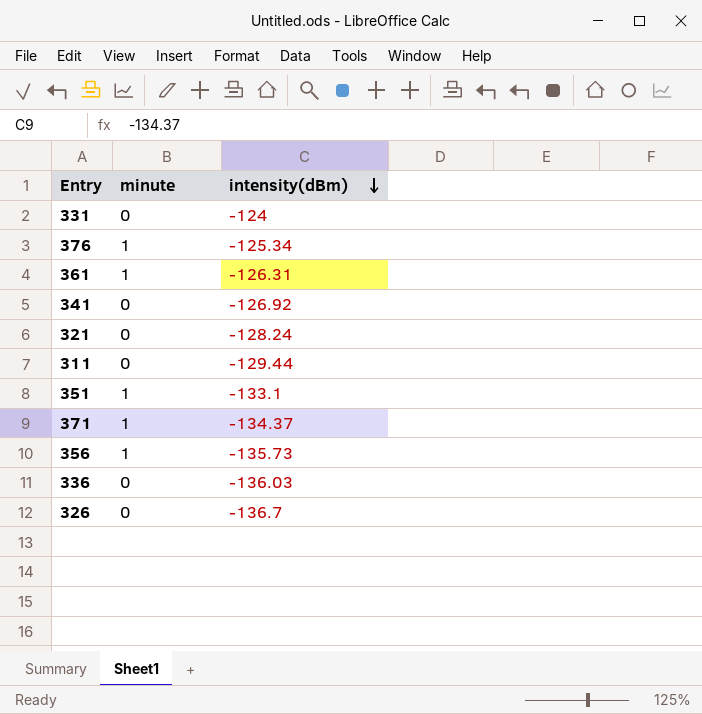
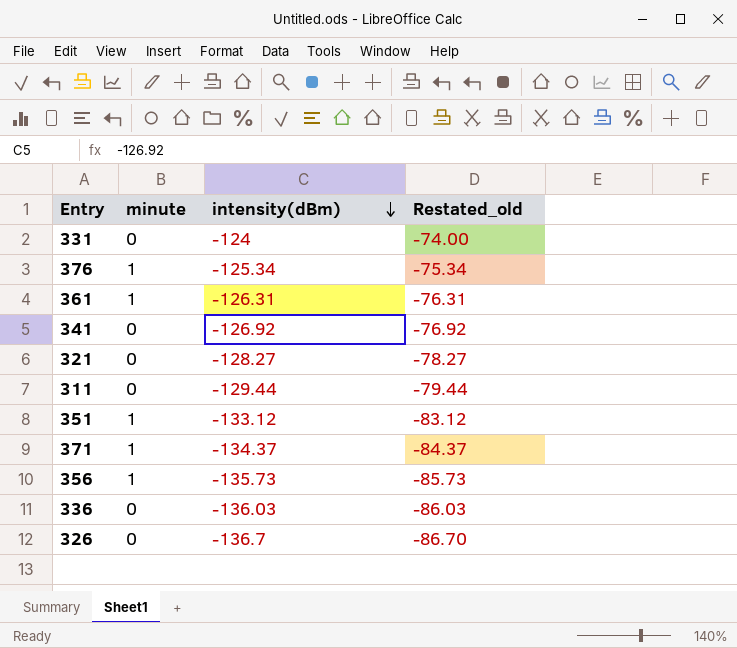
column Restated_old | formula: none -> [intensity(dBm)] + 50
321 | intensity(dBm): -128.24 -> -128.27
351 | intensity(dBm): -133.1 -> -133.12

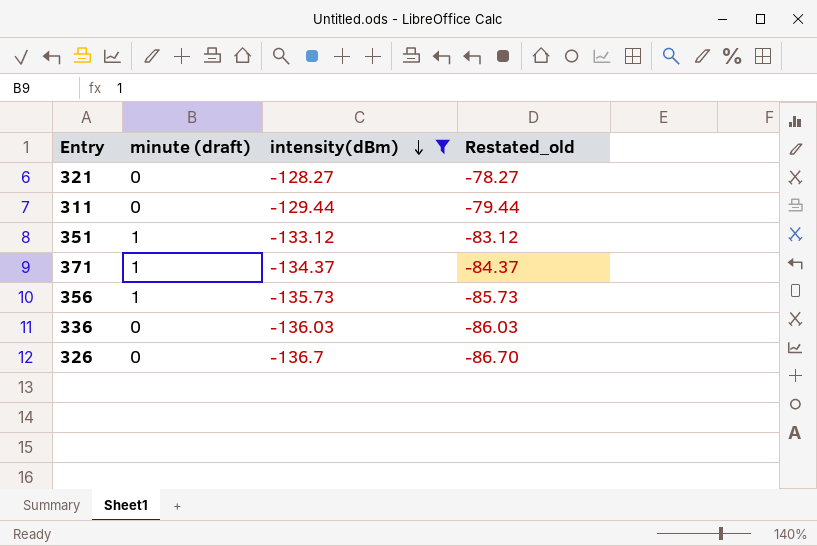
filter: none -> intensity(dBm) <= -128.27
column name: minute -> minute (draft)

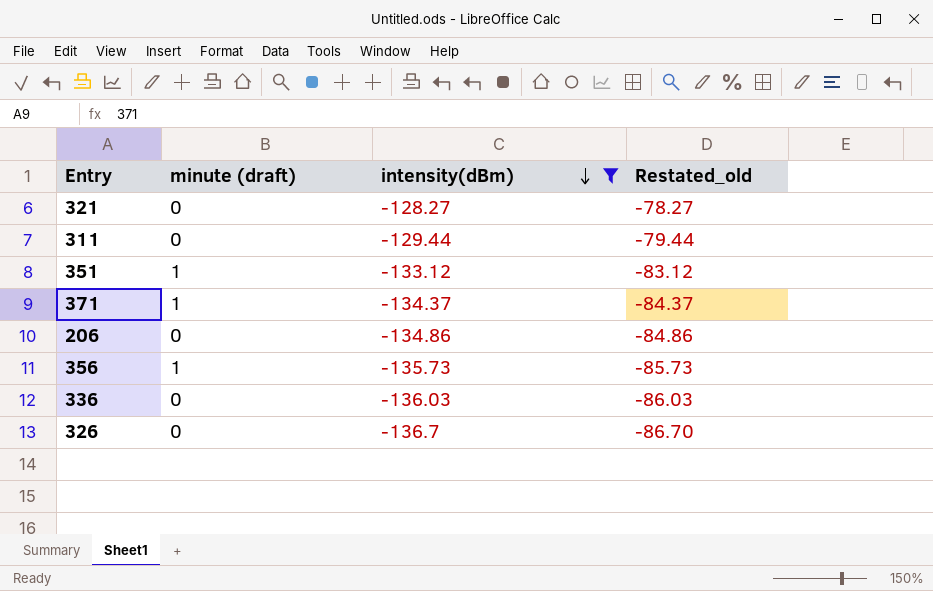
row 206: none -> 0 | -134.86 | -84.86

